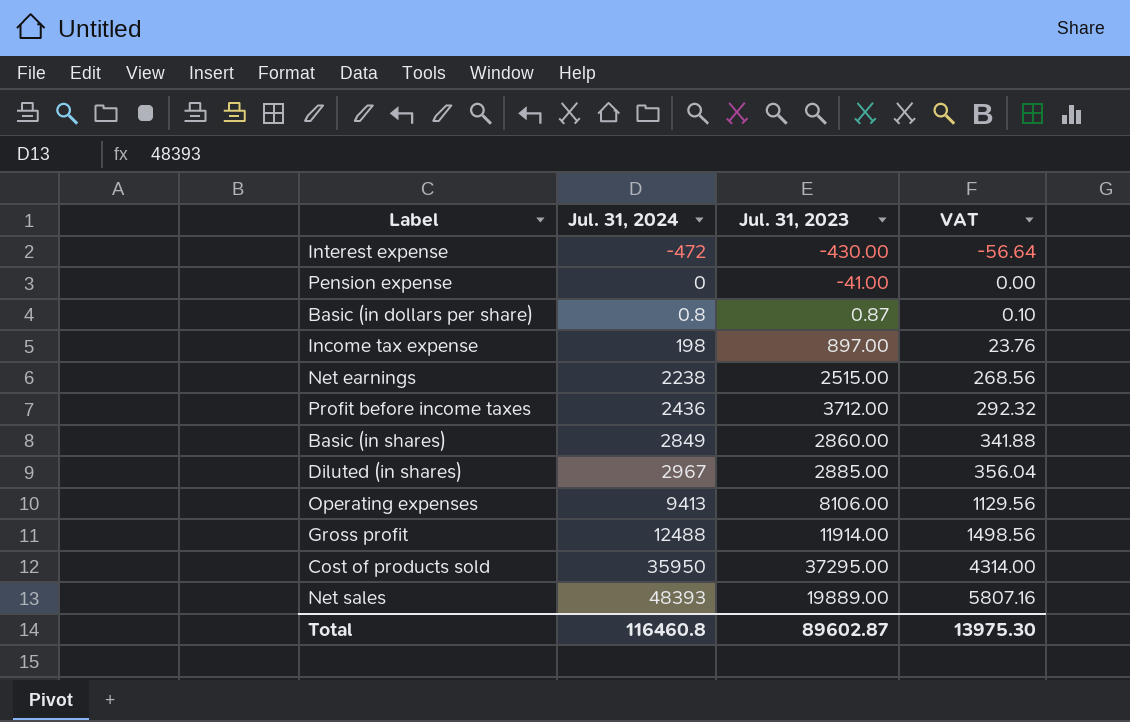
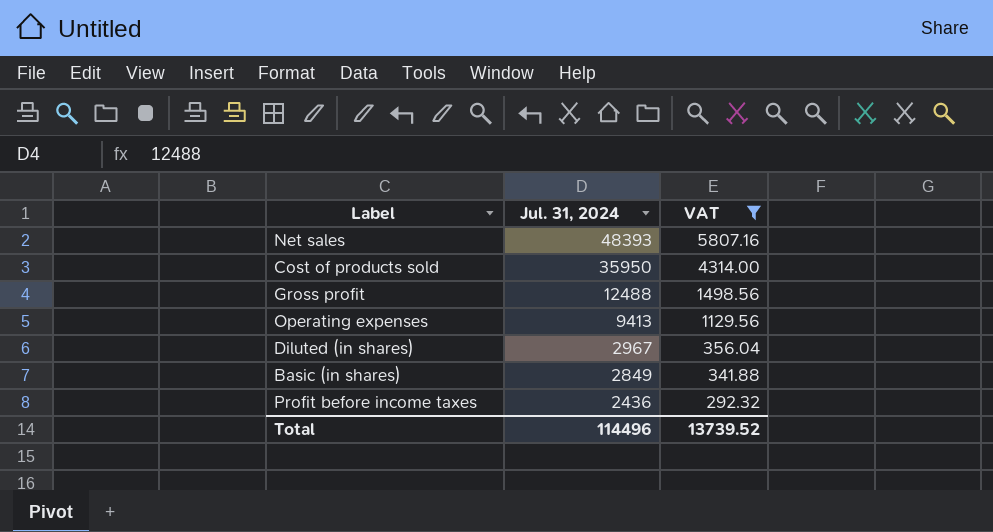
filter: none -> VAT >= 292.32
row order: Jul. 31, 2024 ascending -> Jul. 31, 2024 descending
column Jul. 31, 2023 | position: 3 -> none
Total | Jul. 31, 2024: 116460.8 -> 114496
Total | VAT: 13975.30 -> 13739.52

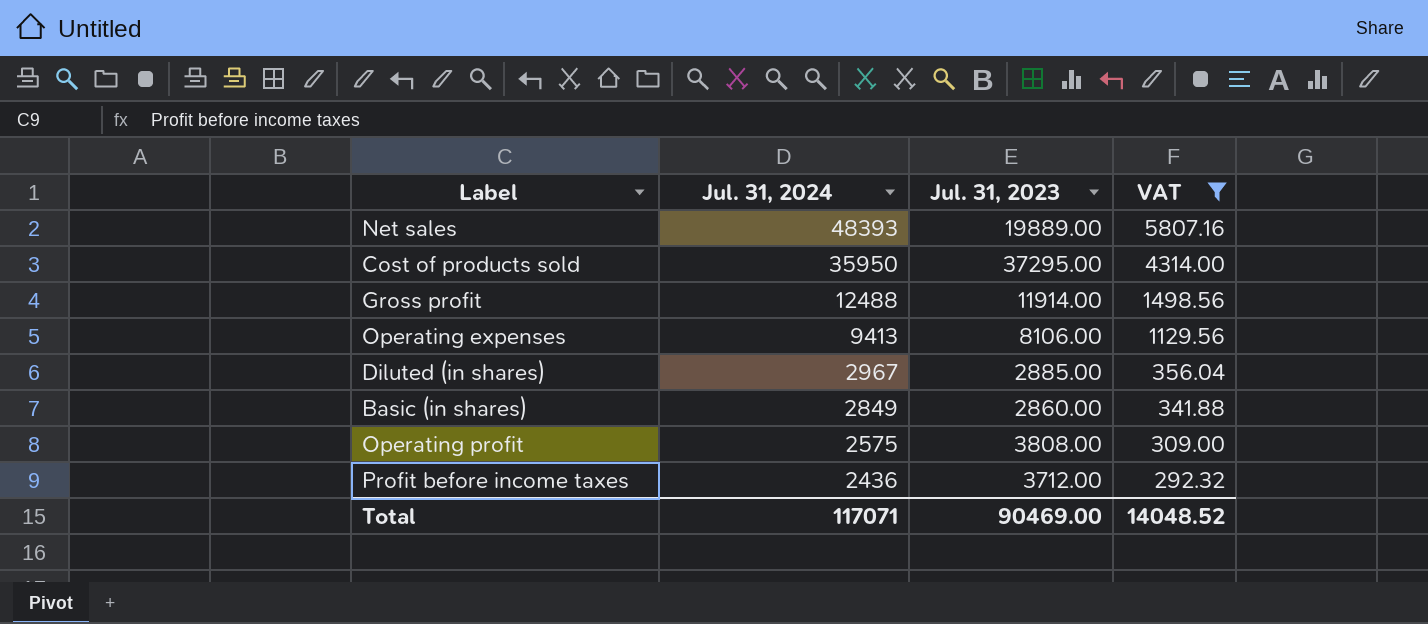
column Jul. 31, 2023 | position: none -> 3
row Operating profit: none -> 2575 | 3808.00 | 309.00
Total | Jul. 31, 2024: 114496 -> 117071
Total | VAT: 13739.52 -> 14048.52

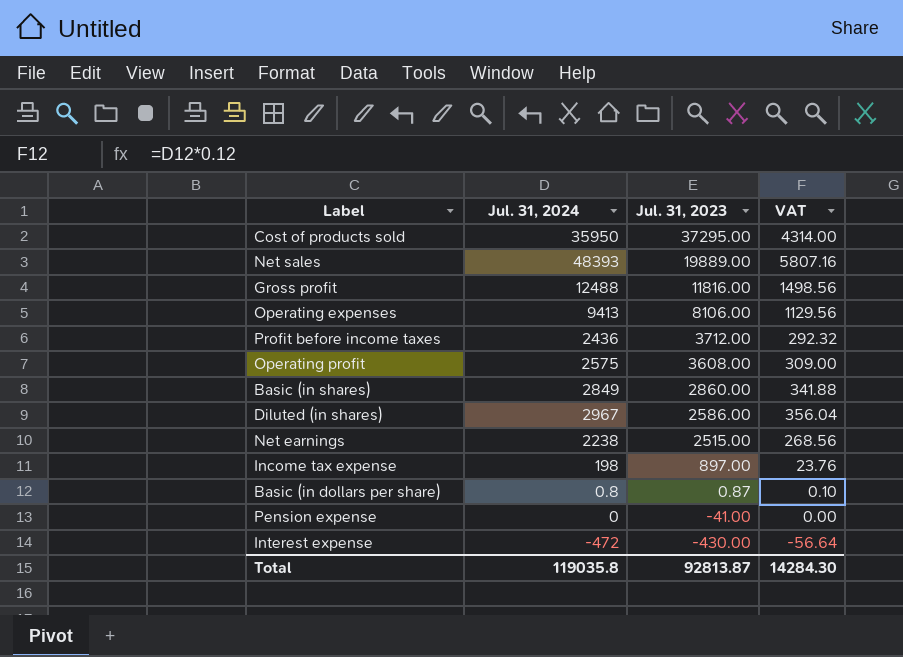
filter: VAT >= 292.32 -> none
row order: Jul. 31, 2024 descending -> Jul. 31, 2023 descending
Gross profit | Jul. 31, 2023: 11914.00 -> 11816.00
Operating profit | Jul. 31, 2023: 3808.00 -> 3608.00
Diluted (in shares) | Jul. 31, 2023: 2885.00 -> 2586.00
Total | Jul. 31, 2024: 117071 -> 119035.8
Total | Jul. 31, 2023: 90469.00 -> 92813.87
Total | VAT: 14048.52 -> 14284.30

